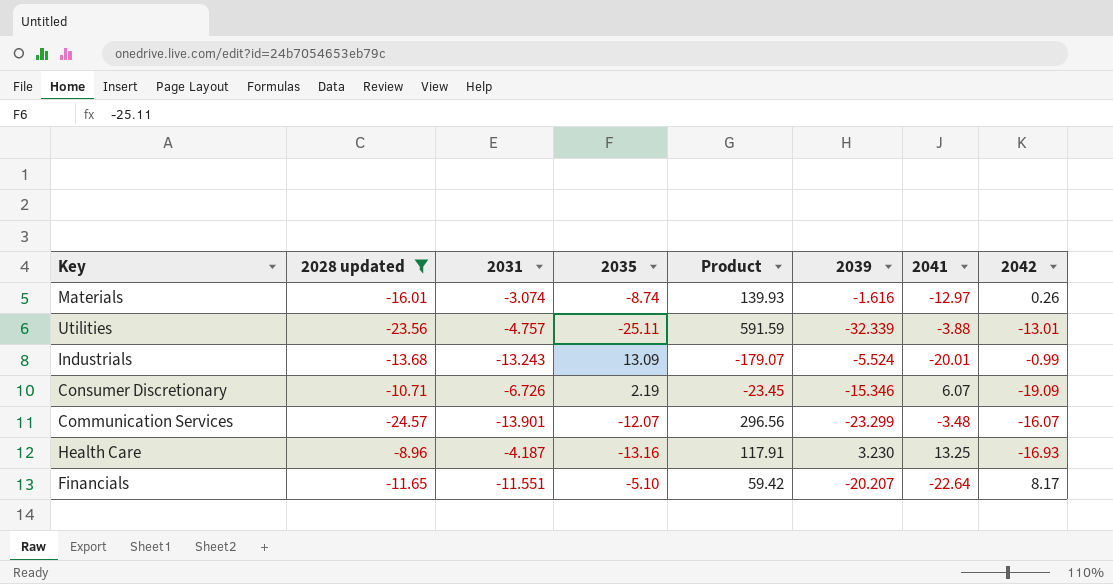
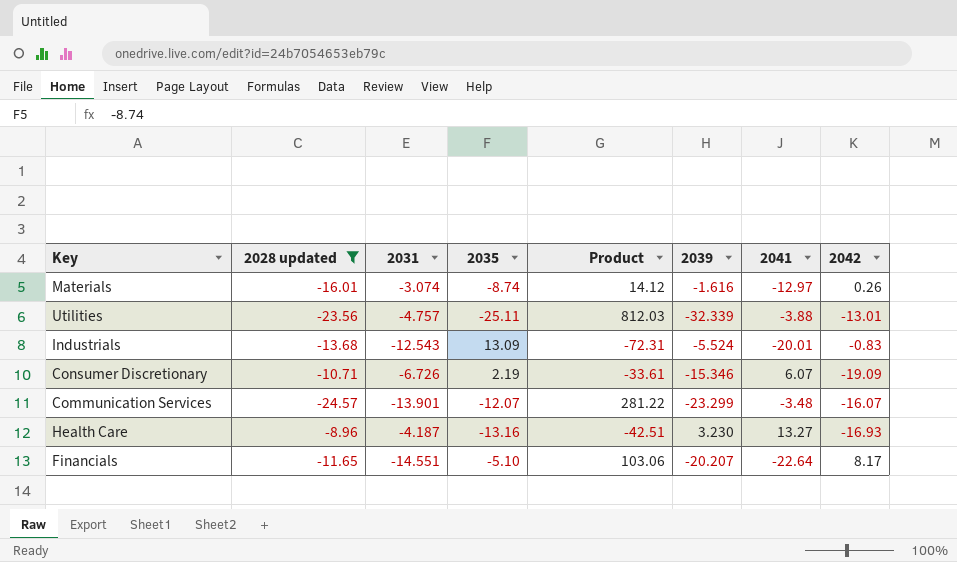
column Product | formula: [2028 updated] * [2035] -> [2035] * [2039]
Industrials | 2031: -13.243 -> -12.543
Industrials | 2042: -0.99 -> -0.83
Health Care | 2041: 13.25 -> 13.27
Financials | 2031: -11.551 -> -14.551

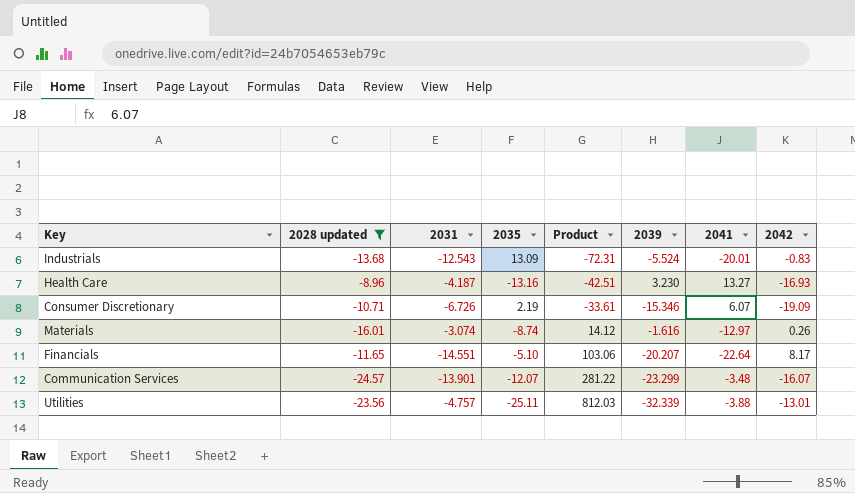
row order: none -> Product ascending

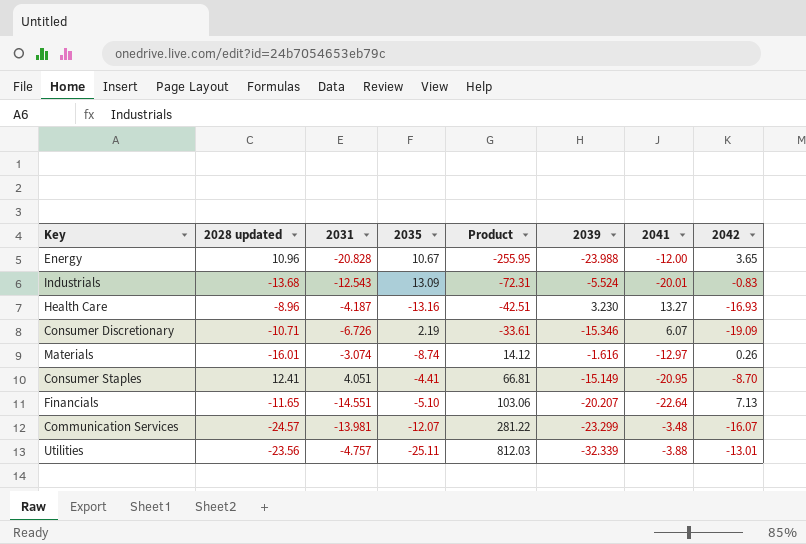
filter: 2028 updated <= -8.96 -> none
Financials | 2042: 8.17 -> 7.13
Communication Services | 2031: -13.901 -> -13.981

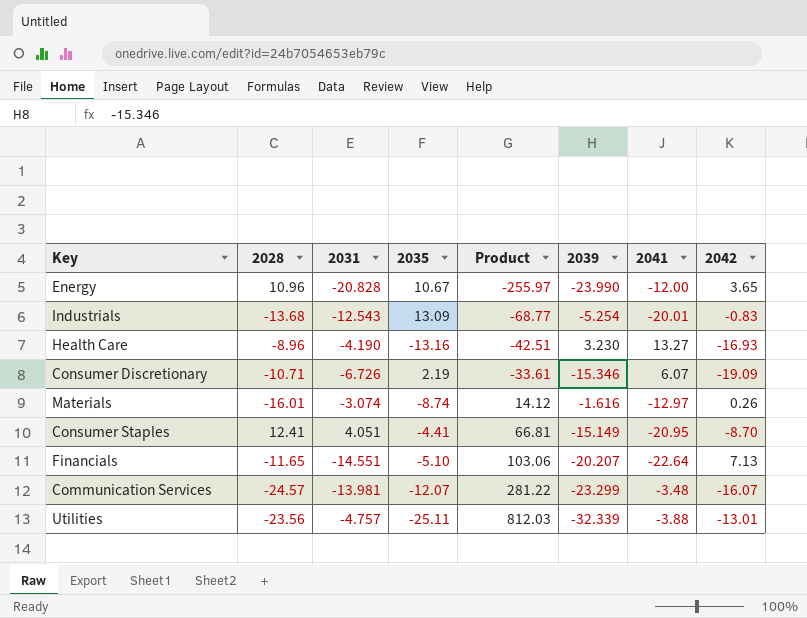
column name: 2028 updated -> 2028
Energy | Product: -255.95 -> -255.97
Energy | 2039: -23.988 -> -23.990
Industrials | Product: -72.31 -> -68.77
Industrials | 2039: -5.524 -> -5.254
Health Care | 2031: -4.187 -> -4.190

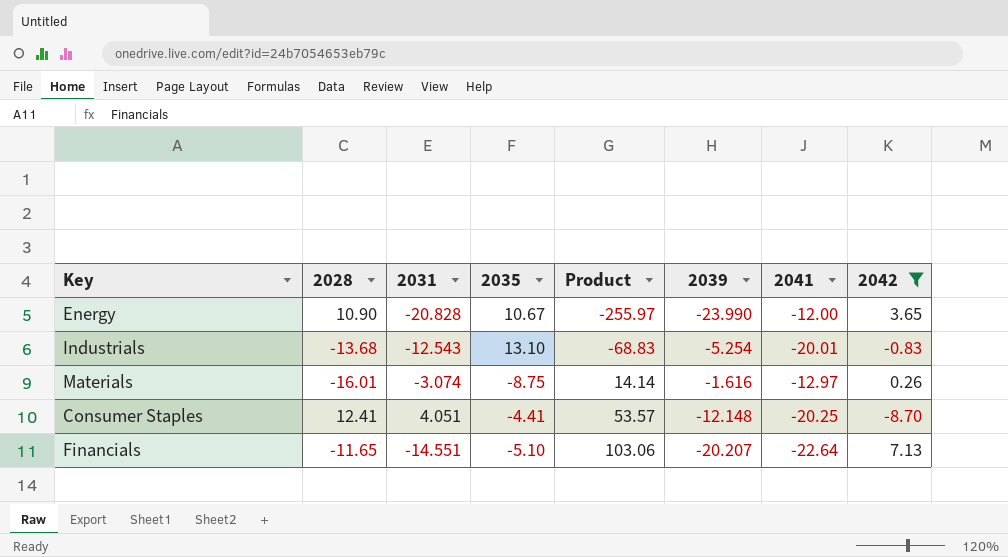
filter: none -> 2042 >= -8.70
Energy | 2028: 10.96 -> 10.90
Industrials | 2035: 13.09 -> 13.10
Industrials | Product: -68.77 -> -68.83
Materials | 2035: -8.74 -> -8.75
Materials | Product: 14.12 -> 14.14
Consumer Staples | Product: 66.81 -> 53.57
Consumer Staples | 2039: -15.149 -> -12.148
Consumer Staples | 2041: -20.95 -> -20.25

